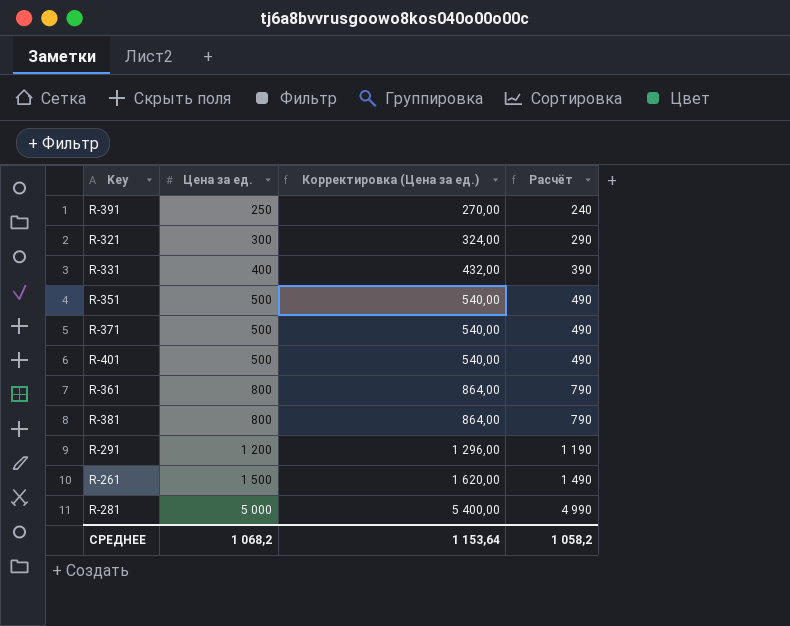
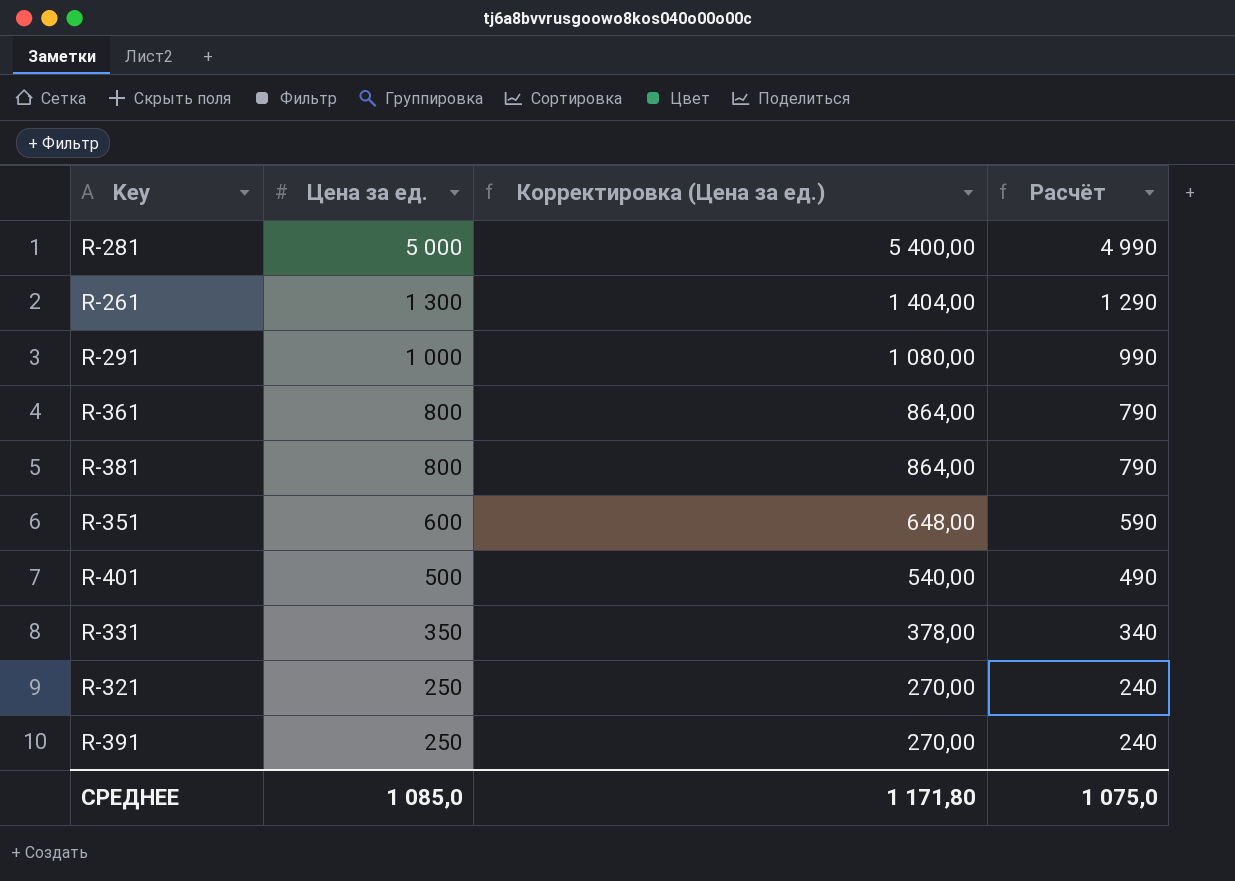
row order: Цена за ед. ascending -> Цена за ед. descending
row R-371: 500 | 540,00 | 490 -> none
R-261 | Цена за ед.: 1 500 -> 1 300
R-261 | Корректировка (Цена за ед.): 1 620,00 -> 1 404,00
R-261 | Расчёт: 1 490 -> 1 290
R-291 | Цена за ед.: 1 200 -> 1 000
R-291 | Корректировка (Цена за ед.): 1 296,00 -> 1 080,00
R-291 | Расчёт: 1 190 -> 990
R-351 | Цена за ед.: 500 -> 600
R-351 | Корректировка (Цена за ед.): 540,00 -> 648,00
R-351 | Расчёт: 490 -> 590
R-331 | Цена за ед.: 400 -> 350
R-331 | Корректировка (Цена за ед.): 432,00 -> 378,00
R-331 | Расчёт: 390 -> 340
R-321 | Цена за ед.: 300 -> 250
R-321 | Корректировка (Цена за ед.): 324,00 -> 270,00
R-321 | Расчёт: 290 -> 240
СРЕДНЕЕ | Цена за ед.: 1 068,2 -> 1 085,0
СРЕДНЕЕ | Корректировка (Цена за ед.): 1 153,64 -> 1 171,80
СРЕДНЕЕ | Расчёт: 1 058,2 -> 1 075,0

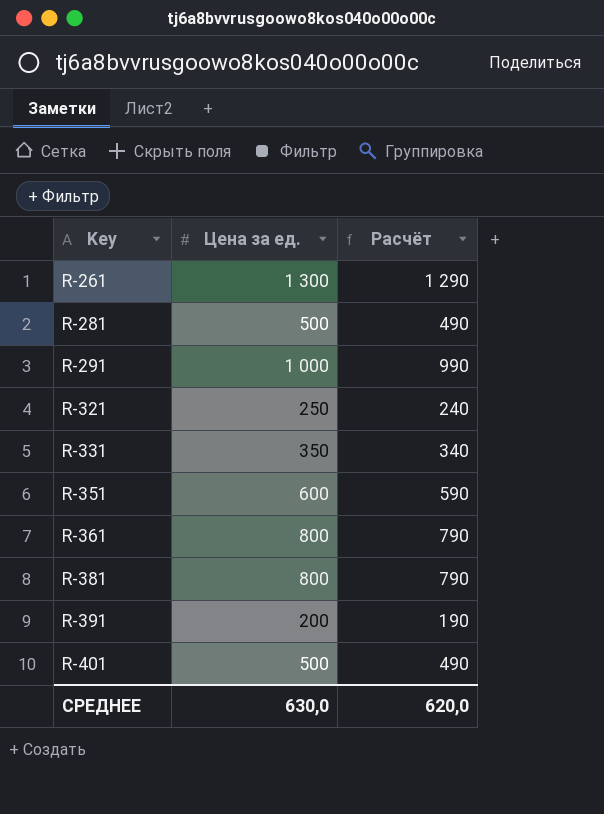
row order: Цена за ед. descending -> Key ascending
column Корректировка (Цена за ед.) | formula: [Цена за ед.] * 1,08 -> none
R-281 | Цена за ед.: 5 000 -> 500
R-281 | Расчёт: 4 990 -> 490
R-391 | Цена за ед.: 250 -> 200
R-391 | Расчёт: 240 -> 190
СРЕДНЕЕ | Цена за ед.: 1 085,0 -> 630,0
СРЕДНЕЕ | Расчёт: 1 075,0 -> 620,0

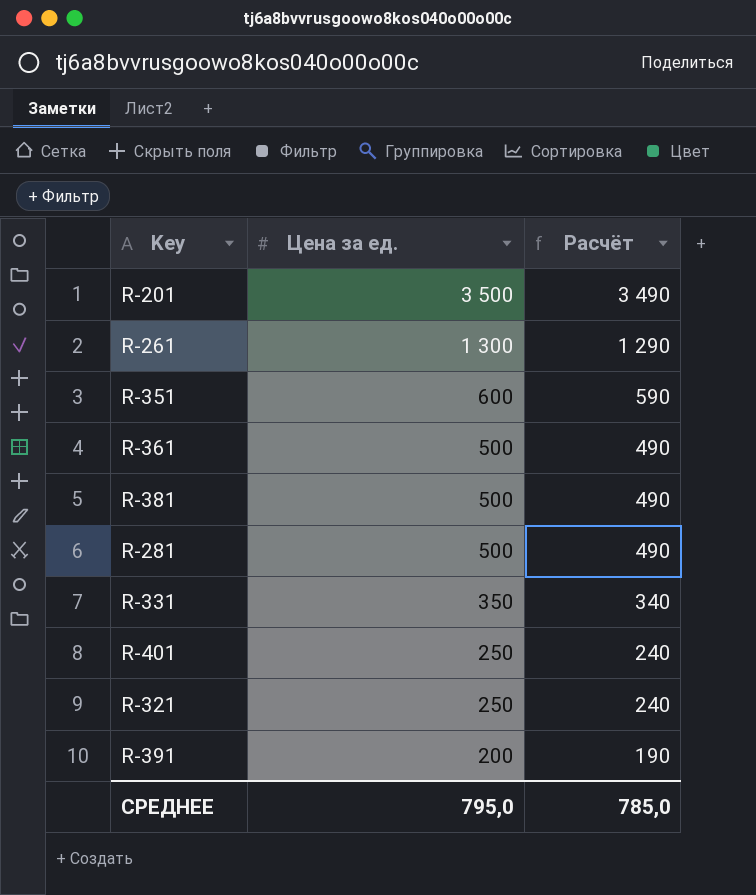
row order: Key ascending -> Цена за ед. descending
row R-291: 1 000 | 990 -> none
row R-201: none -> 3 500 | 3 490
R-361 | Цена за ед.: 800 -> 500
R-361 | Расчёт: 790 -> 490
R-381 | Цена за ед.: 800 -> 500
R-381 | Расчёт: 790 -> 490
R-401 | Цена за ед.: 500 -> 250
R-401 | Расчёт: 490 -> 240
СРЕДНЕЕ | Цена за ед.: 630,0 -> 795,0
СРЕДНЕЕ | Расчёт: 620,0 -> 785,0

